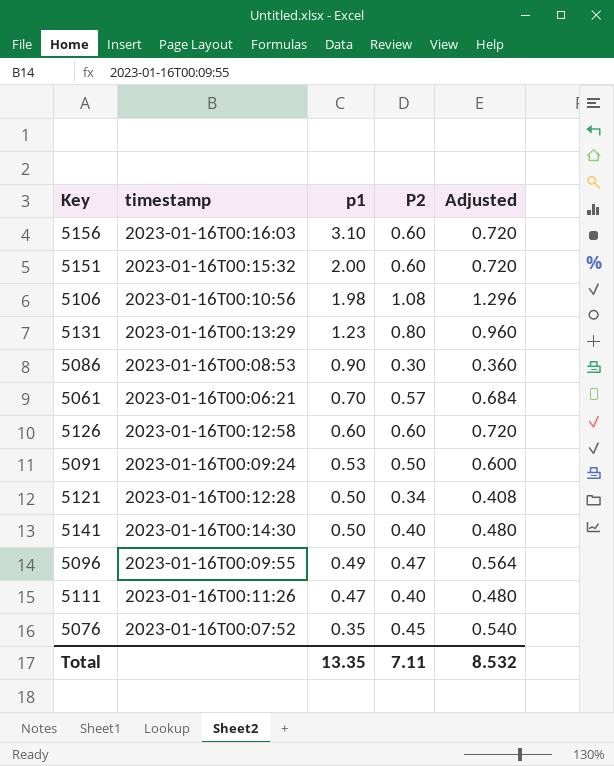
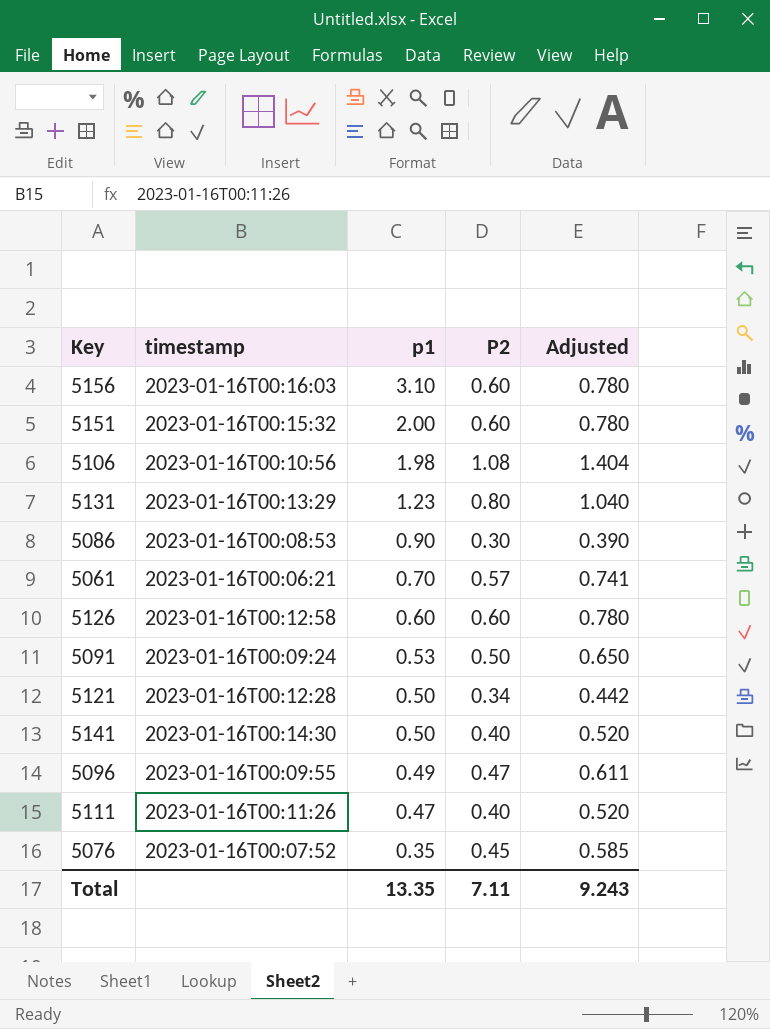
column Adjusted | formula: [P2] * 1.2 -> [P2] * 1.3
Total | Adjusted: 8.532 -> 9.243

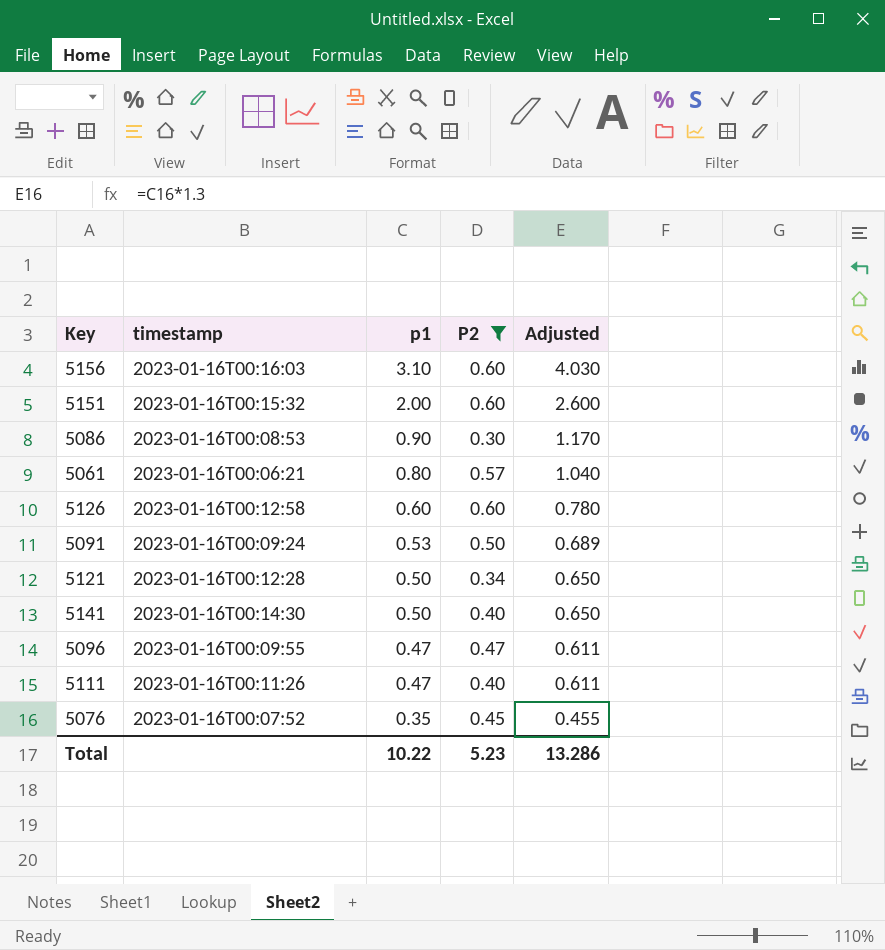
filter: none -> P2 <= 0.60
column Adjusted | formula: [P2] * 1.3 -> [p1] * 1.3
5061 | p1: 0.70 -> 0.80
5096 | p1: 0.49 -> 0.47
Total | p1: 13.35 -> 10.22
Total | P2: 7.11 -> 5.23
Total | Adjusted: 9.243 -> 13.286

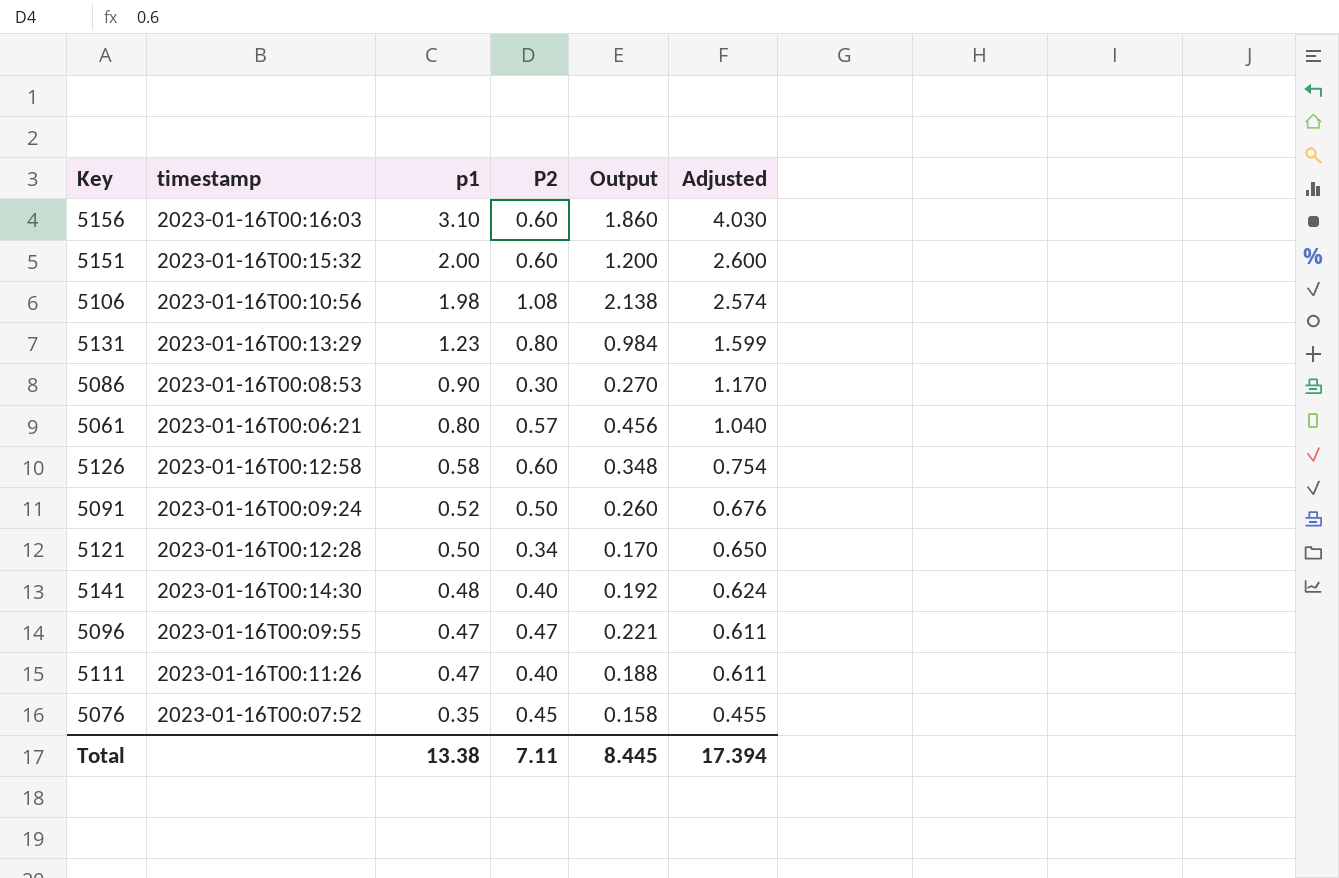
filter: P2 <= 0.60 -> none
column Output | formula: none -> [p1] * [P2]
5126 | p1: 0.60 -> 0.58
5126 | Adjusted: 0.780 -> 0.754
5091 | p1: 0.53 -> 0.52
5091 | Adjusted: 0.689 -> 0.676
5141 | p1: 0.50 -> 0.48
5141 | Adjusted: 0.650 -> 0.624
Total | p1: 10.22 -> 13.38
Total | P2: 5.23 -> 7.11
Total | Adjusted: 13.286 -> 17.394

